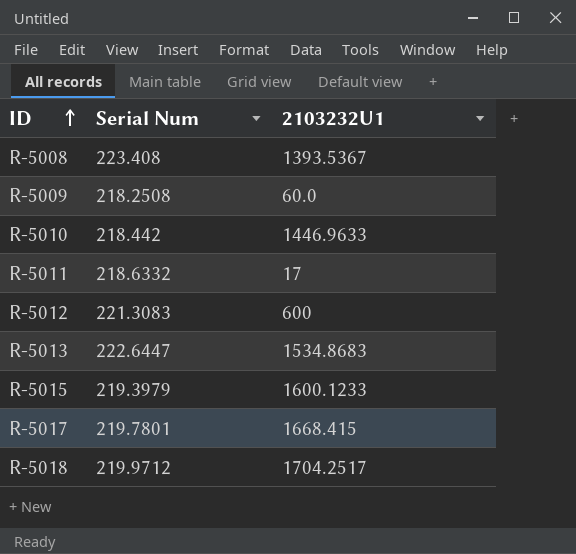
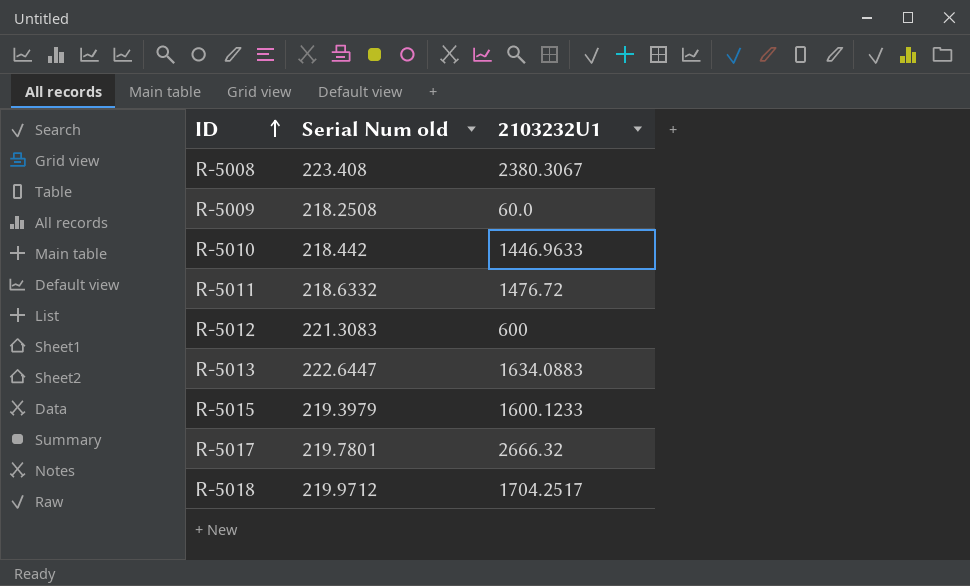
column name: Serial Num -> Serial Num old
R-5008 | 2103232U1: 1393.5367 -> 2380.3067
R-5011 | 2103232U1: 17 -> 1476.72
R-5013 | 2103232U1: 1534.8683 -> 1634.0883
R-5017 | 2103232U1: 1668.415 -> 2666.32

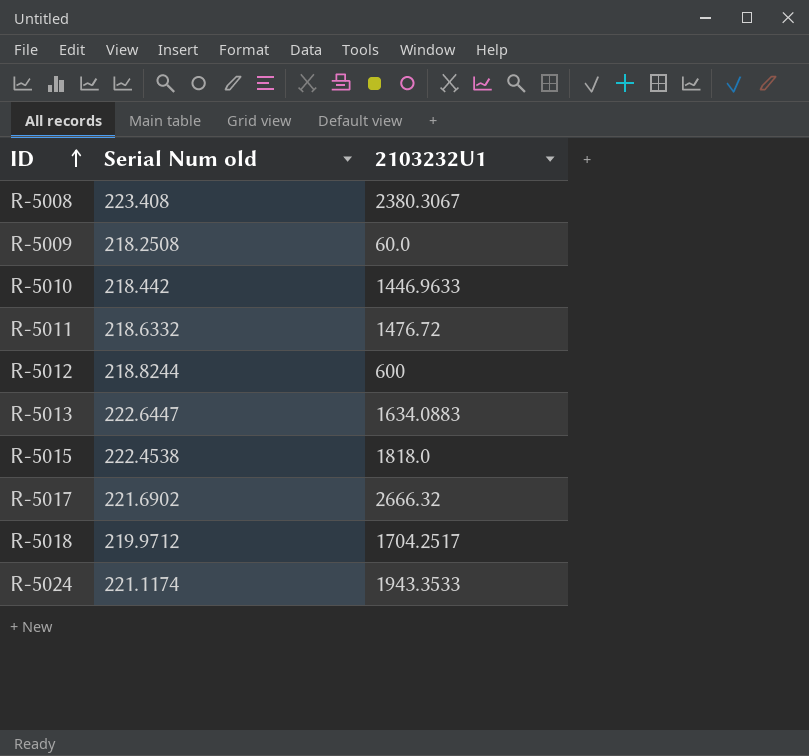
R-5012 | Serial Num old: 221.3083 -> 218.8244
R-5015 | Serial Num old: 219.3979 -> 222.4538
R-5015 | 2103232U1: 1600.1233 -> 1818.0
R-5017 | Serial Num old: 219.7801 -> 221.6902
row R-5024: none -> 221.1174 | 1943.3533

